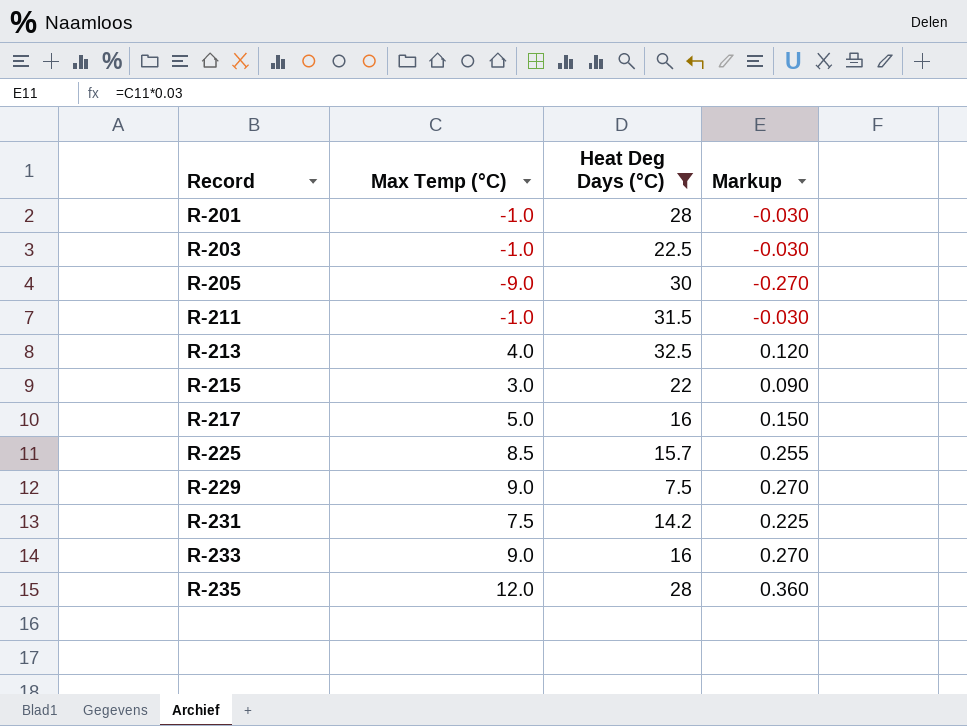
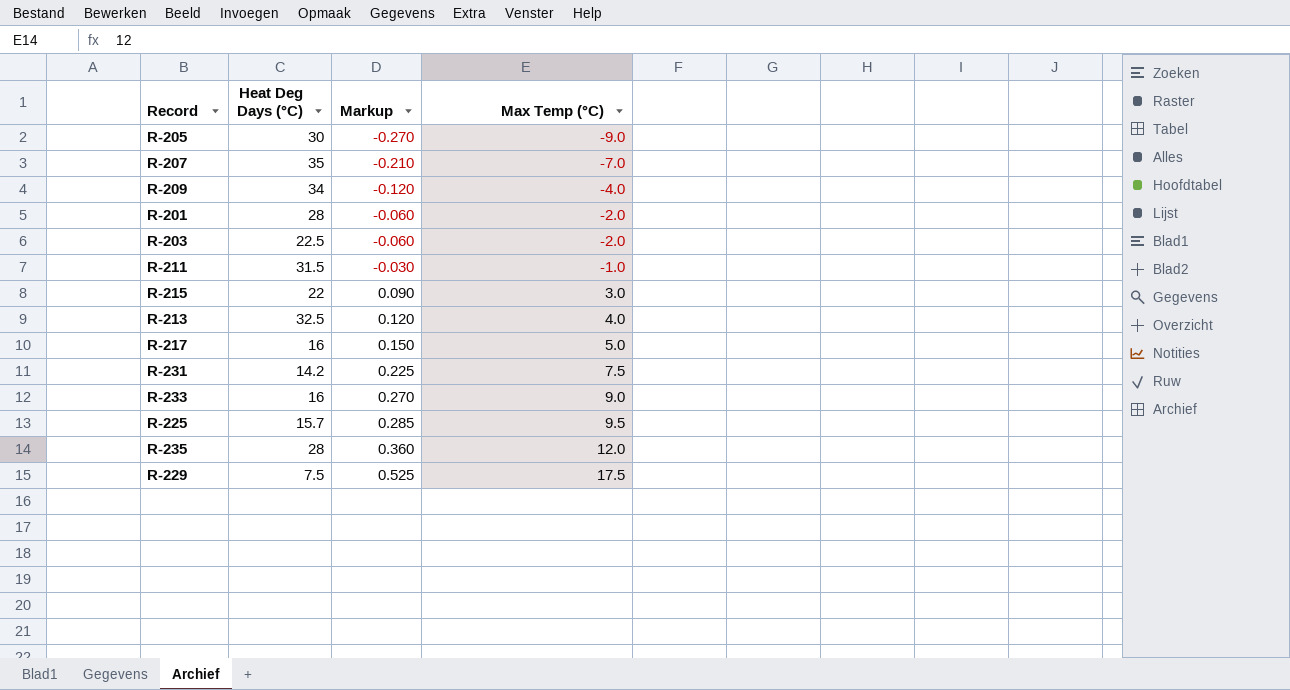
filter: Heat Deg Days (°C) <= 32.5 -> none
row order: Record ascending -> Markup ascending
column Max Temp (°C) | position: 2 -> 4
R-201 | Markup: -0.030 -> -0.060
R-201 | Max Temp (°C): -1.0 -> -2.0
R-203 | Markup: -0.030 -> -0.060
R-203 | Max Temp (°C): -1.0 -> -2.0
R-225 | Markup: 0.255 -> 0.285
R-225 | Max Temp (°C): 8.5 -> 9.5
R-229 | Markup: 0.270 -> 0.525
R-229 | Max Temp (°C): 9.0 -> 17.5

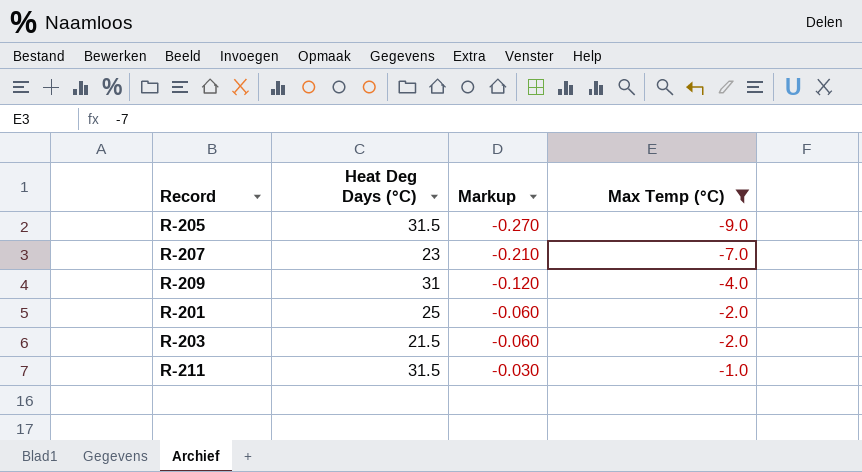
filter: none -> Max Temp (°C) <= -1.0
R-205 | Heat Deg Days (°C): 30 -> 31.5
R-207 | Heat Deg Days (°C): 35 -> 23
R-209 | Heat Deg Days (°C): 34 -> 31
R-201 | Heat Deg Days (°C): 28 -> 25
R-203 | Heat Deg Days (°C): 22.5 -> 21.5

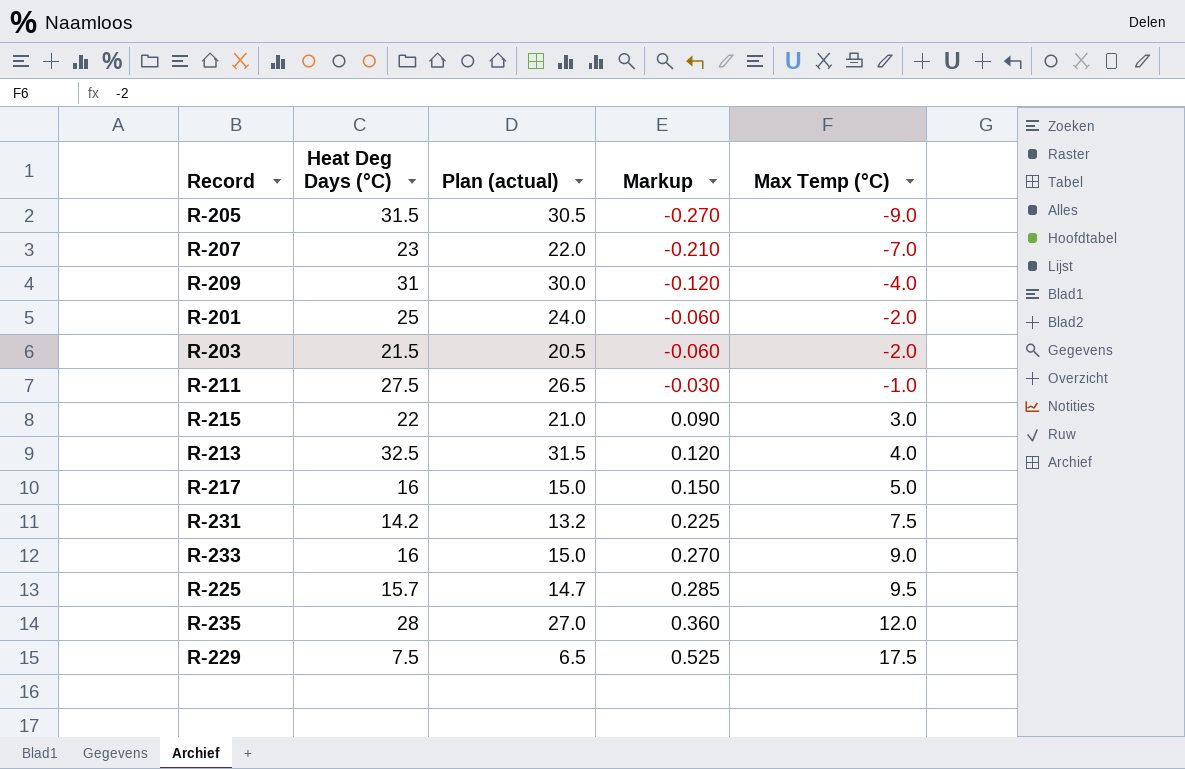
filter: Max Temp (°C) <= -1.0 -> none
column Plan (actual) | formula: none -> [Heat Deg Days (°C)] - 1
R-211 | Heat Deg Days (°C): 31.5 -> 27.5

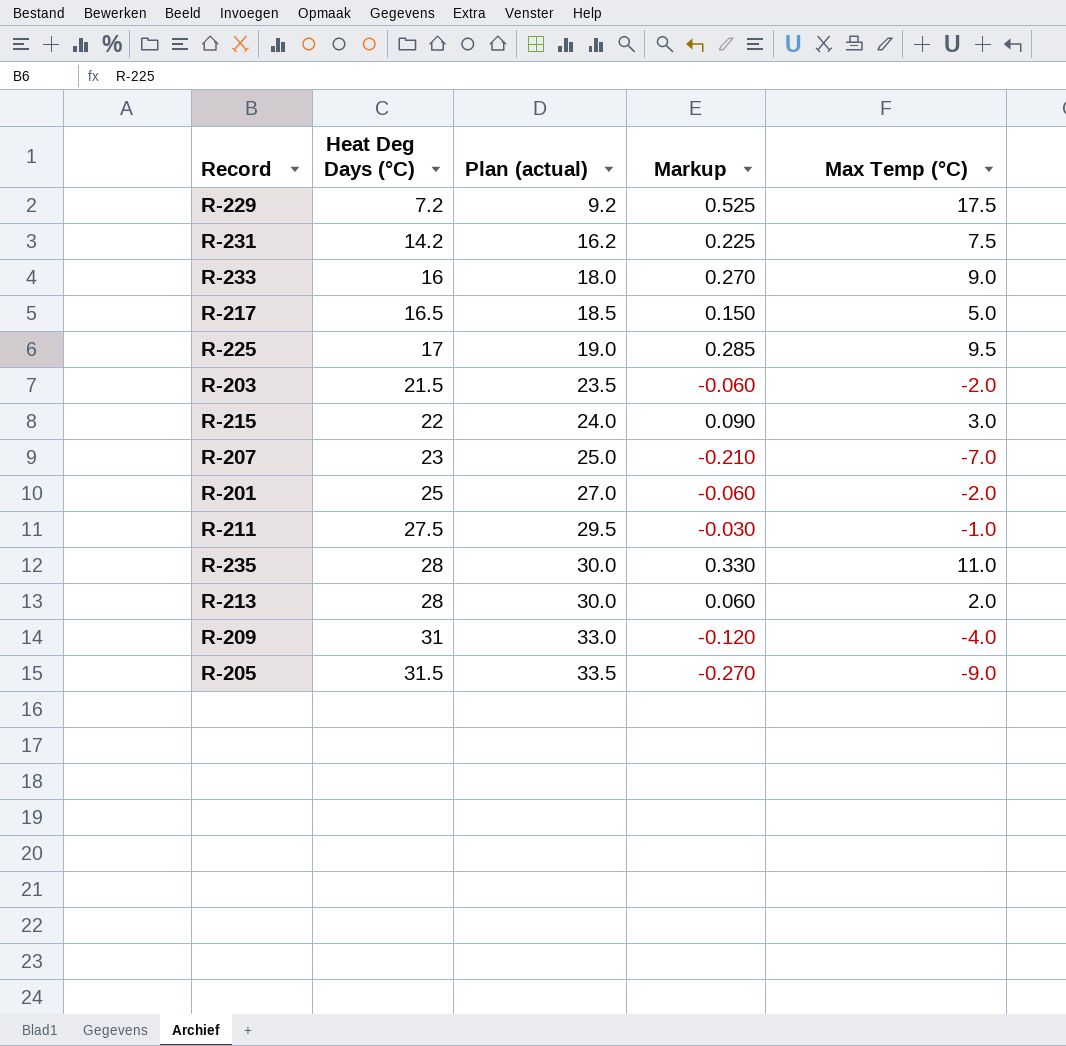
row order: Markup ascending -> Heat Deg Days (°C) ascending
column Plan (actual) | formula: [Heat Deg Days (°C)] - 1 -> [Heat Deg Days (°C)] + 2
R-229 | Heat Deg Days (°C): 7.5 -> 7.2
R-217 | Heat Deg Days (°C): 16 -> 16.5
R-225 | Heat Deg Days (°C): 15.7 -> 17
R-235 | Markup: 0.360 -> 0.330
R-235 | Max Temp (°C): 12.0 -> 11.0
R-213 | Heat Deg Days (°C): 32.5 -> 28
R-213 | Markup: 0.120 -> 0.060
R-213 | Max Temp (°C): 4.0 -> 2.0

